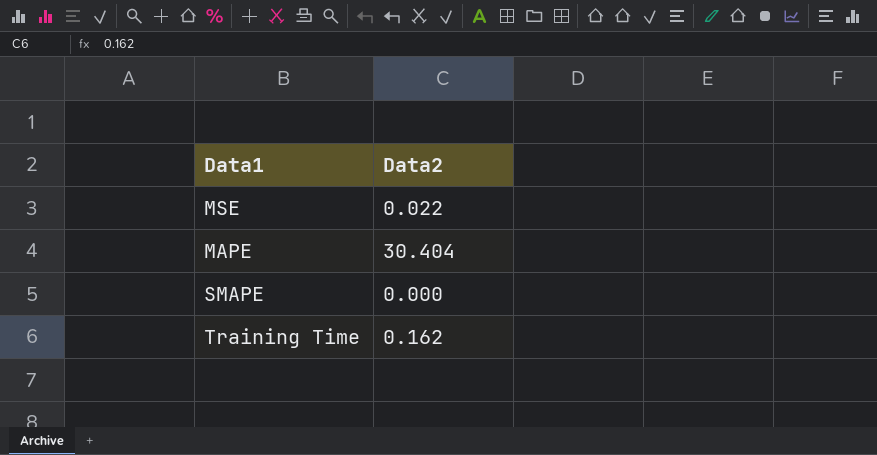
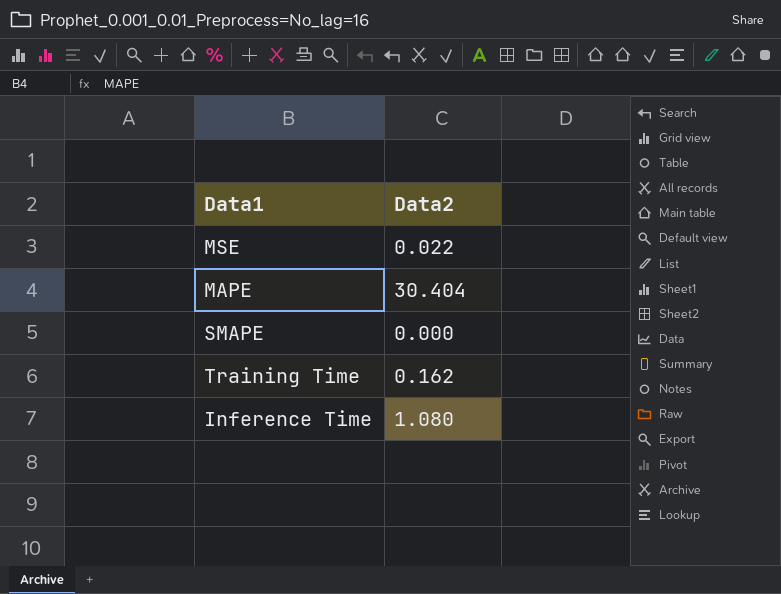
row Inference Time: none -> 1.080

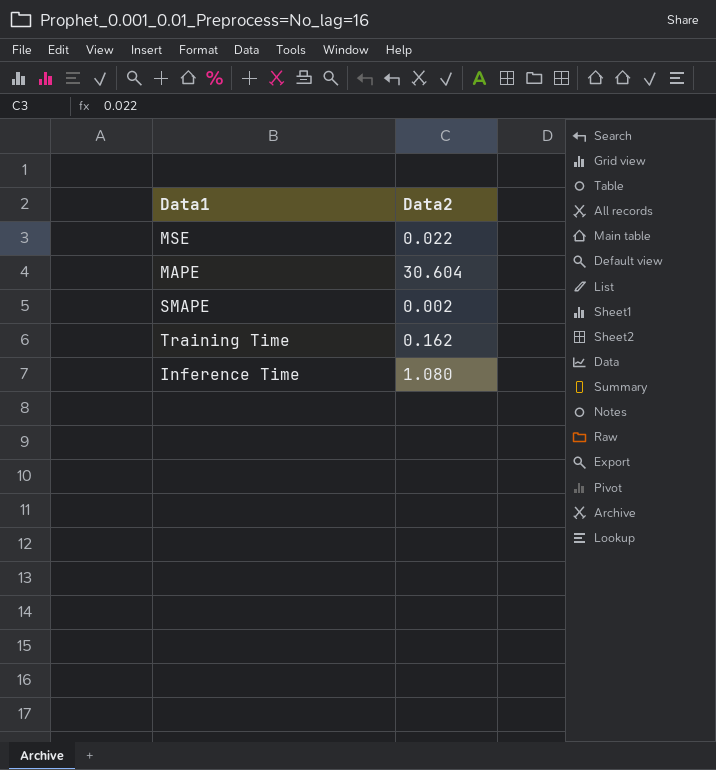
MAPE | Data2: 30.404 -> 30.604
SMAPE | Data2: 0.000 -> 0.002

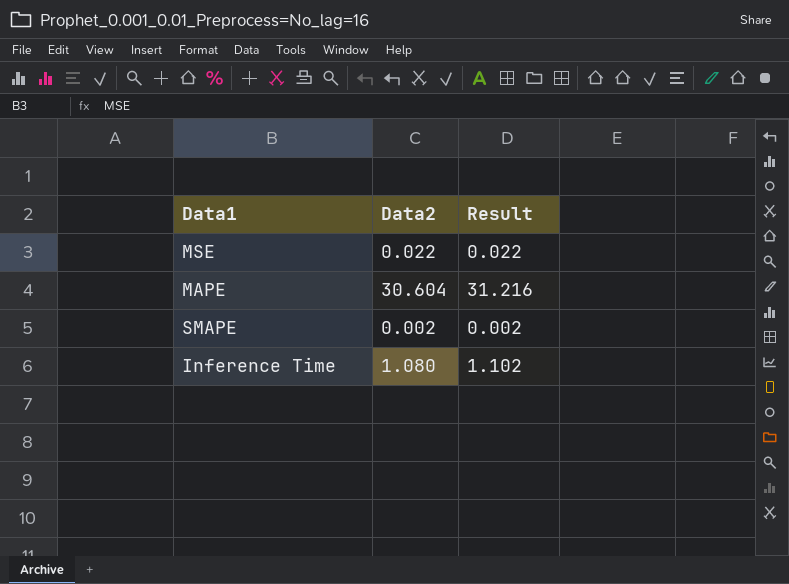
column Result | formula: none -> [Data2] * 1.02
row Training Time: 0.162 -> none

